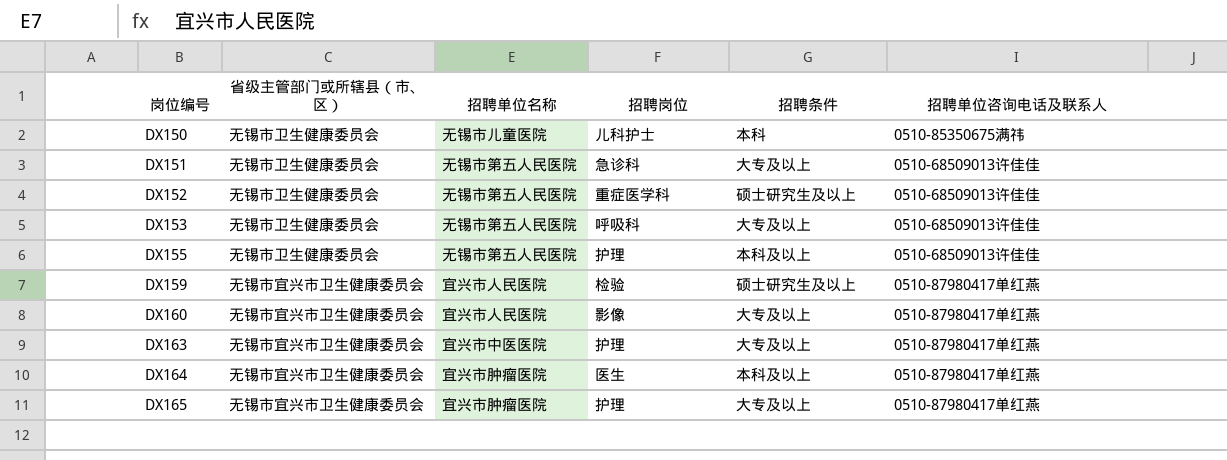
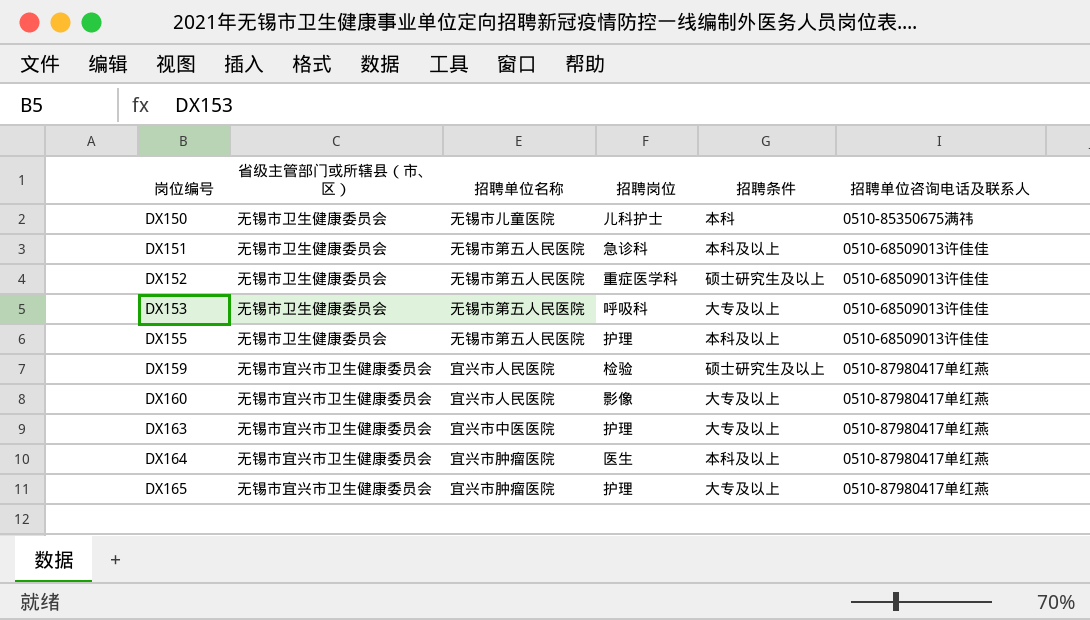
DX151 | 招聘条件: 大专及以上 -> 本科及以上

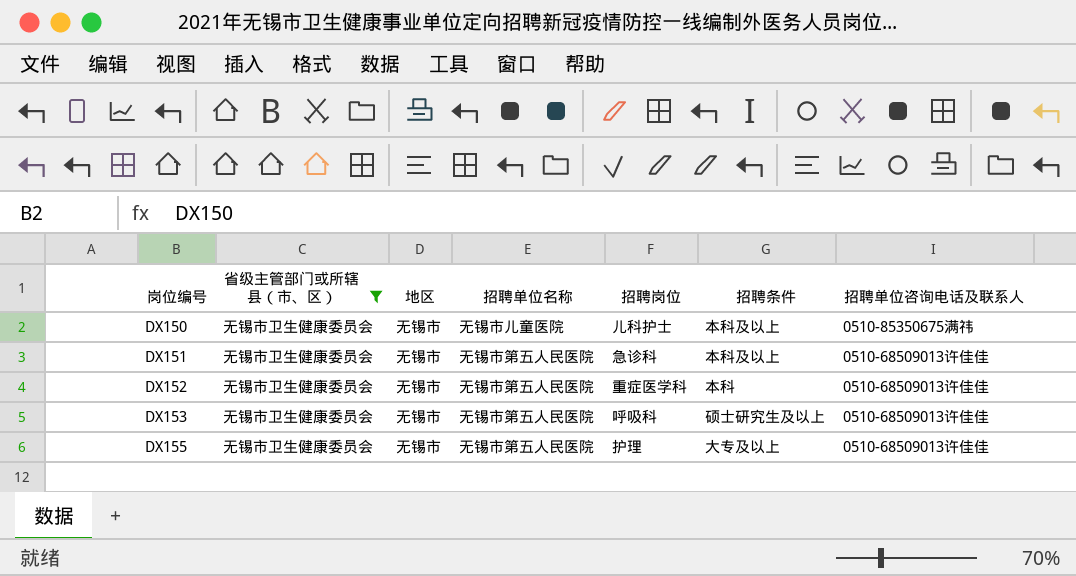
filter: none -> 省级主管部门或所辖县（市、区） = 无锡市卫生健康委员会
column 地区 | position: none -> 3
DX150 | 招聘条件: 本科 -> 本科及以上
DX152 | 招聘条件: 硕士研究生及以上 -> 本科
DX153 | 招聘条件: 大专及以上 -> 硕士研究生及以上
DX155 | 招聘条件: 本科及以上 -> 大专及以上

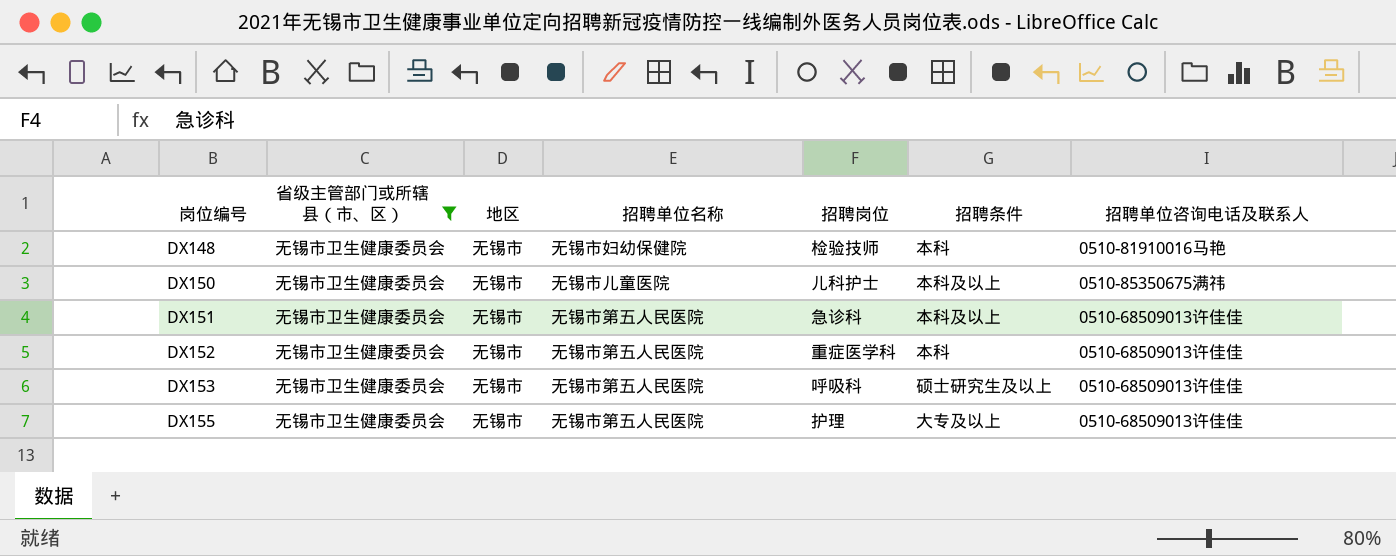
row DX148: none -> 无锡市卫生健康委员会 | 无锡市 | 无锡市妇幼保健院 | 检验技师 | 本科 | 0510-81910016马艳

